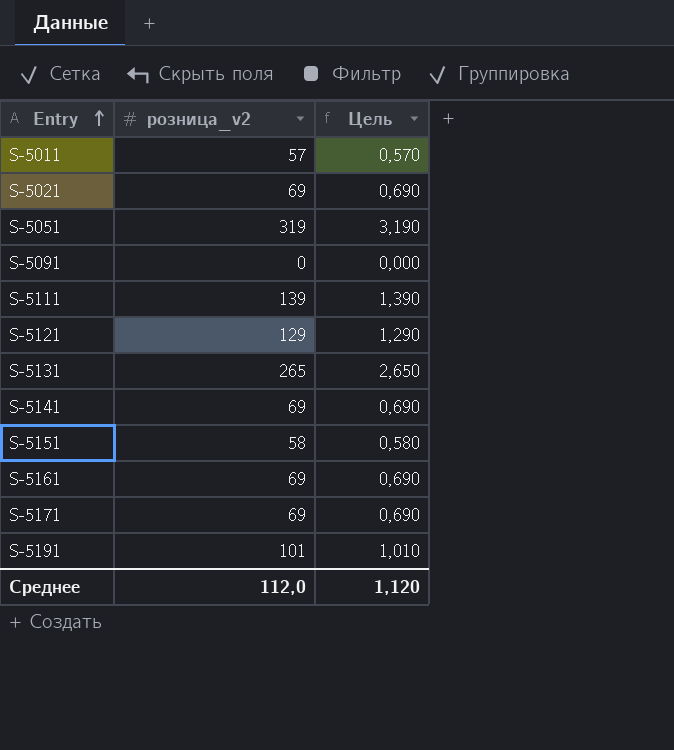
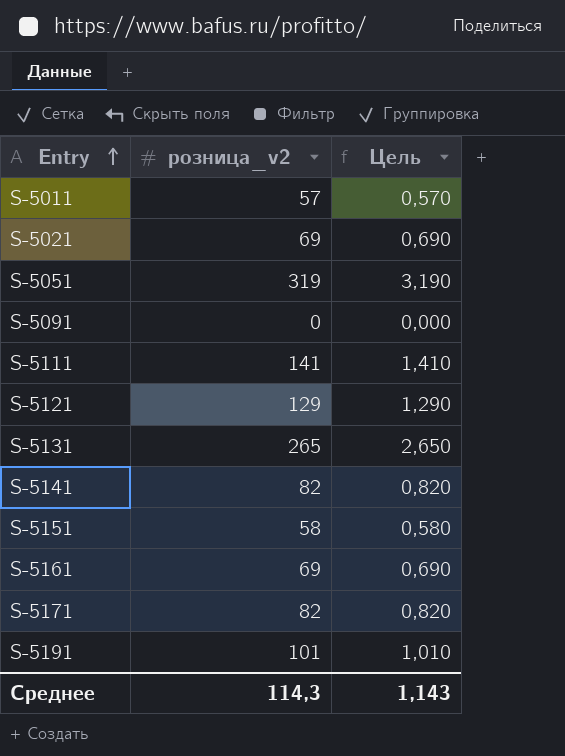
S-5111 | розница_v2: 139 -> 141
S-5111 | Цель: 1,390 -> 1,410
S-5141 | розница_v2: 69 -> 82
S-5141 | Цель: 0,690 -> 0,820
S-5171 | розница_v2: 69 -> 82
S-5171 | Цель: 0,690 -> 0,820
Среднее | розница_v2: 112,0 -> 114,3
Среднее | Цель: 1,120 -> 1,143

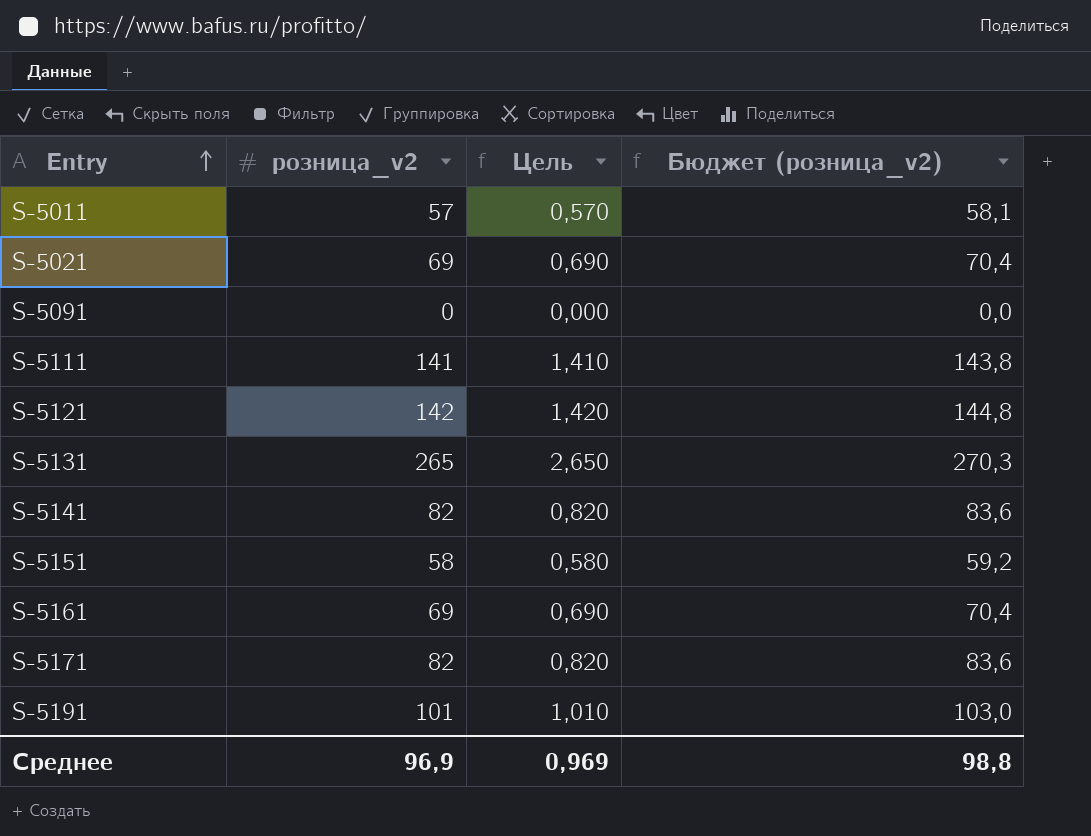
column Бюджет (розница_v2) | formula: none -> [розница_v2] * 1,02
row S-5051: 319 | 3,190 -> none
S-5121 | розница_v2: 129 -> 142
S-5121 | Цель: 1,290 -> 1,420
Среднее | розница_v2: 114,3 -> 96,9
Среднее | Цель: 1,143 -> 0,969

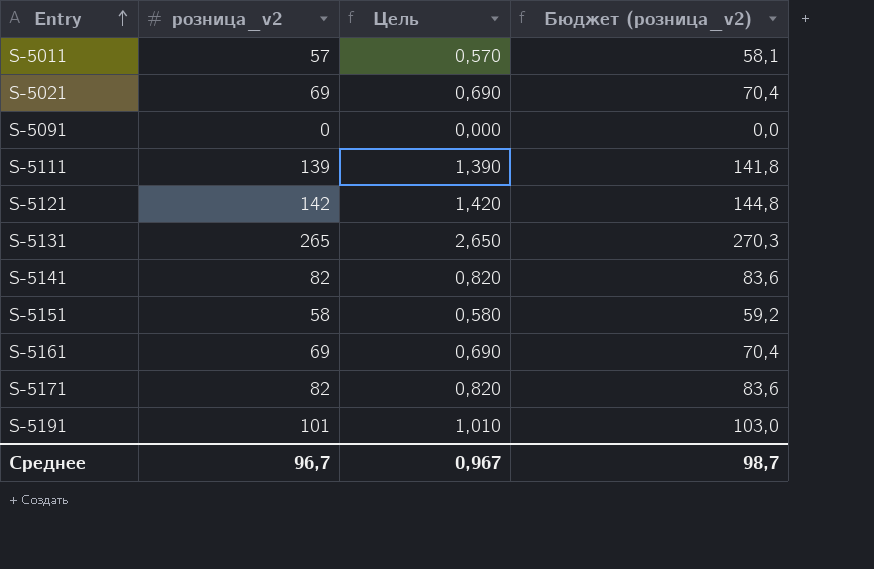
S-5111 | розница_v2: 141 -> 139
S-5111 | Цель: 1,410 -> 1,390
S-5111 | Бюджет (розница_v2): 143,8 -> 141,8
Среднее | розница_v2: 96,9 -> 96,7
Среднее | Цель: 0,969 -> 0,967
Среднее | Бюджет (розница_v2): 98,8 -> 98,7

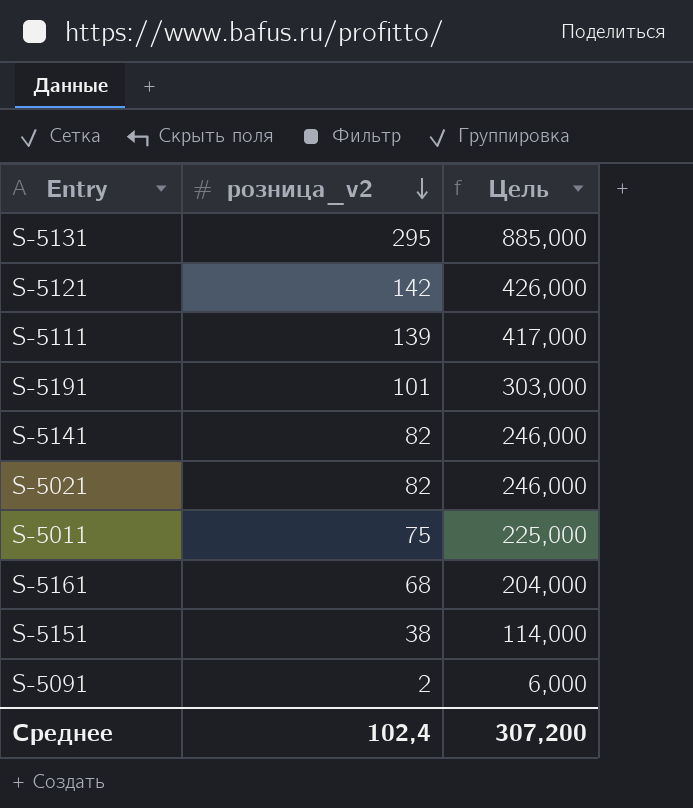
row order: Entry ascending -> розница_v2 descending
column Бюджет (розница_v2) | formula: [розница_v2] * 1,02 -> none
column Цель | formula: [розница_v2] * 0,01 -> [розница_v2] * 3
row S-5171: 82 | 0,820 | 83,6 -> none
S-5131 | розница_v2: 265 -> 295
S-5021 | розница_v2: 69 -> 82
S-5011 | розница_v2: 57 -> 75
S-5161 | розница_v2: 69 -> 68
S-5151 | розница_v2: 58 -> 38
S-5091 | розница_v2: 0 -> 2
Среднее | розница_v2: 96,7 -> 102,4
Среднее | Цель: 0,967 -> 307,200

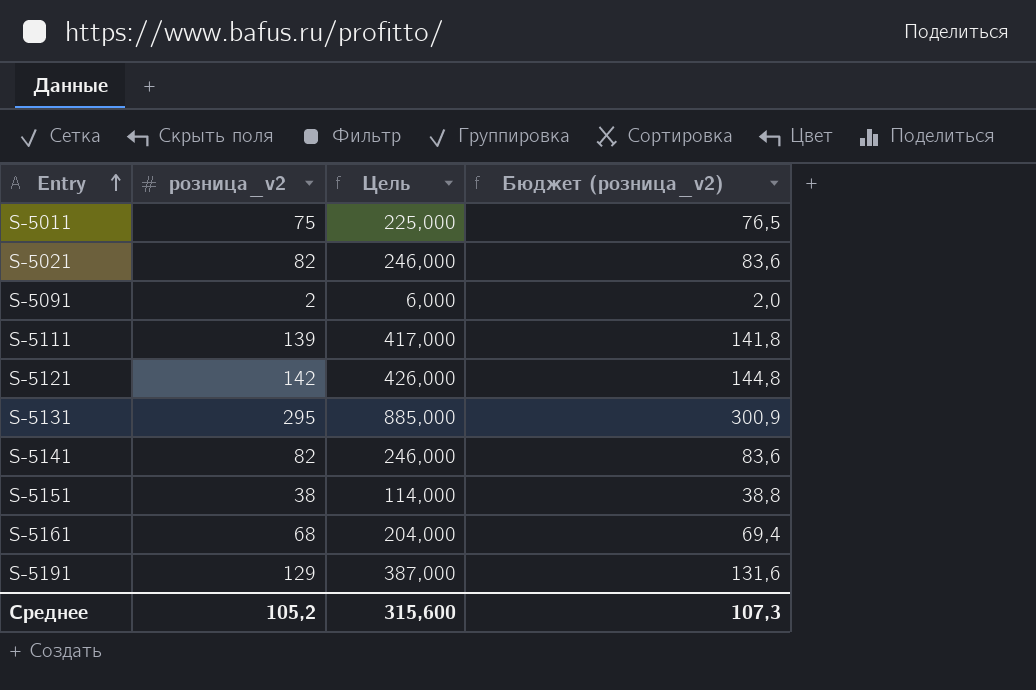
row order: розница_v2 descending -> Entry ascending
column Бюджет (розница_v2) | formula: none -> [розница_v2] * 1,02
S-5191 | розница_v2: 101 -> 129
S-5191 | Цель: 303,000 -> 387,000
Среднее | розница_v2: 102,4 -> 105,2
Среднее | Цель: 307,200 -> 315,600

